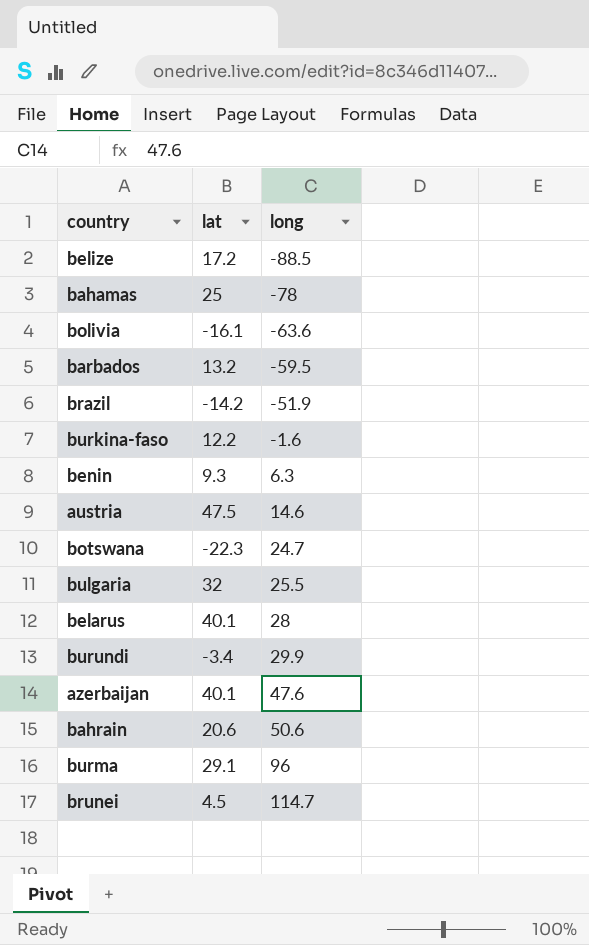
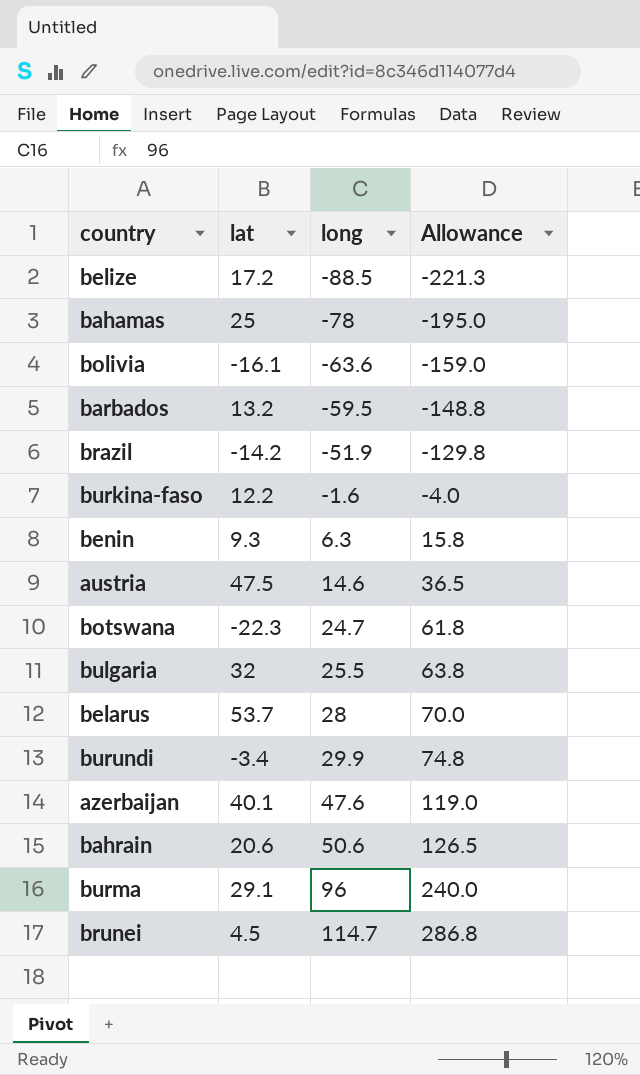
column Allowance | formula: none -> [long] * 2.5
belarus | lat: 40.1 -> 53.7

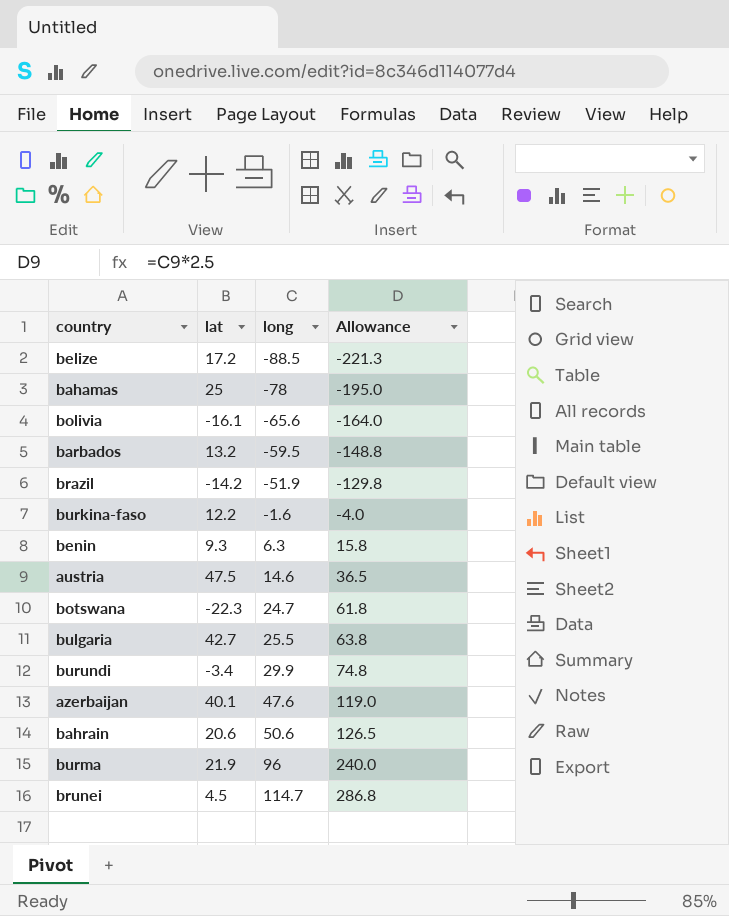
row belarus: 53.7 | 28 | 70.0 -> none
bolivia | long: -63.6 -> -65.6
bolivia | Allowance: -159.0 -> -164.0
bulgaria | lat: 32 -> 42.7
burma | lat: 29.1 -> 21.9

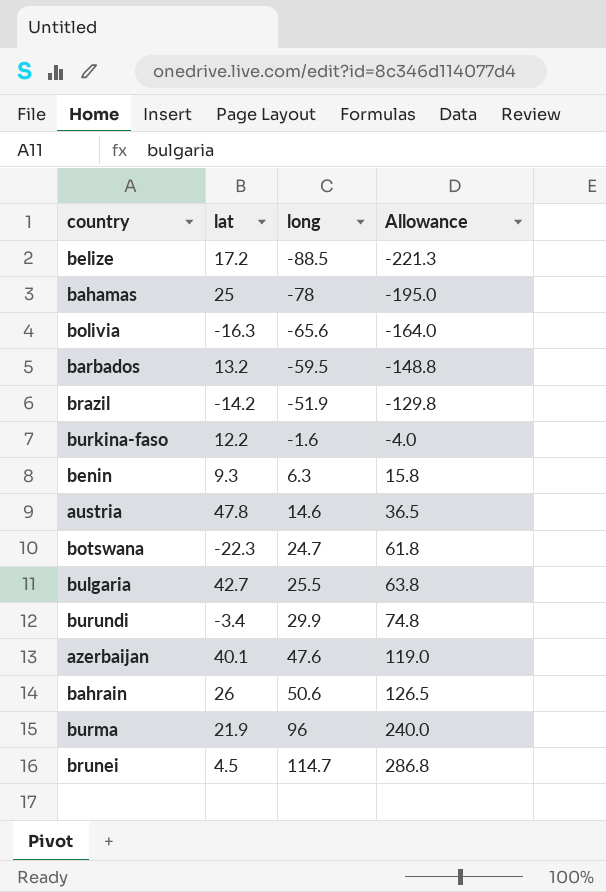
bolivia | lat: -16.1 -> -16.3
austria | lat: 47.5 -> 47.8
bahrain | lat: 20.6 -> 26

